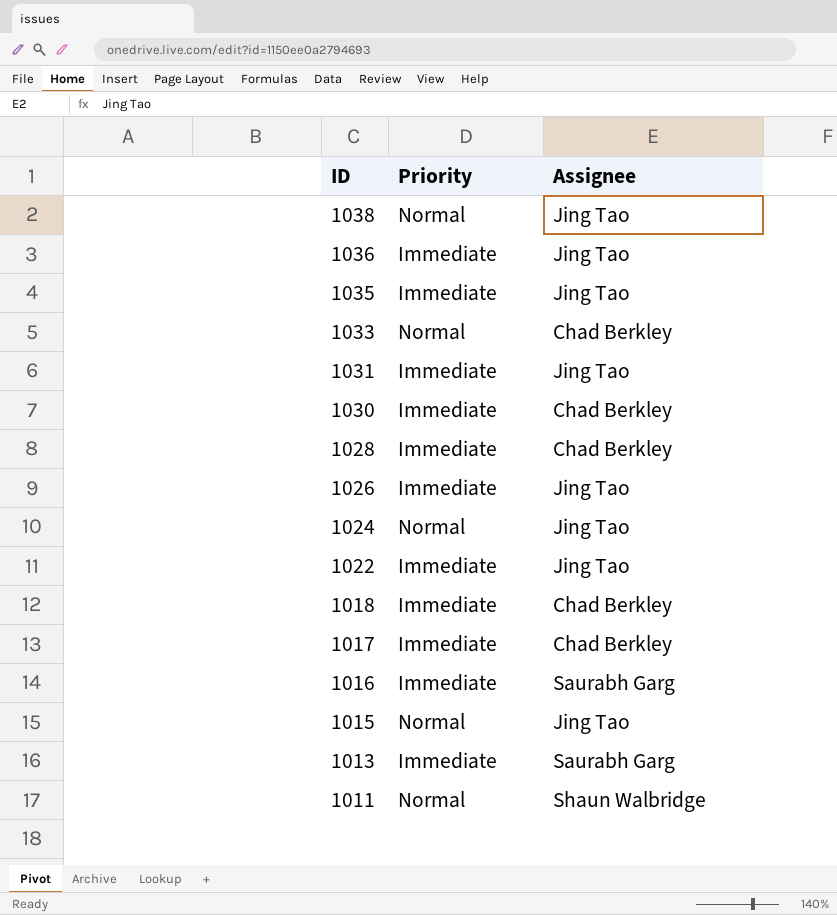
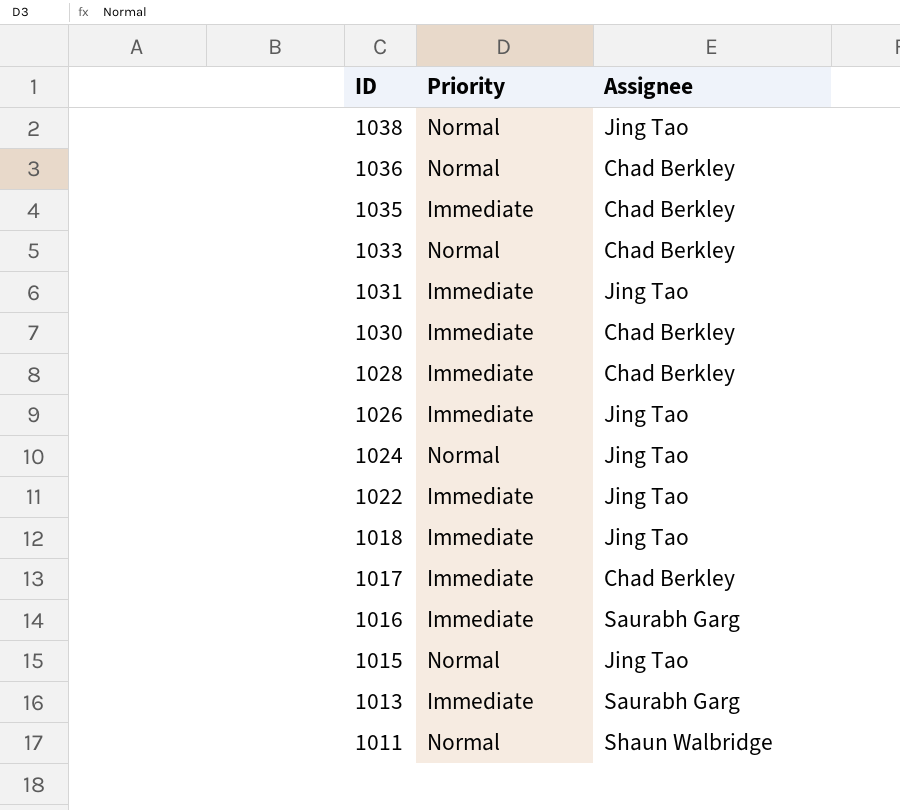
1036 | Priority: Immediate -> Normal
1036 | Assignee: Jing Tao -> Chad Berkley
1035 | Assignee: Jing Tao -> Chad Berkley
1018 | Assignee: Chad Berkley -> Jing Tao

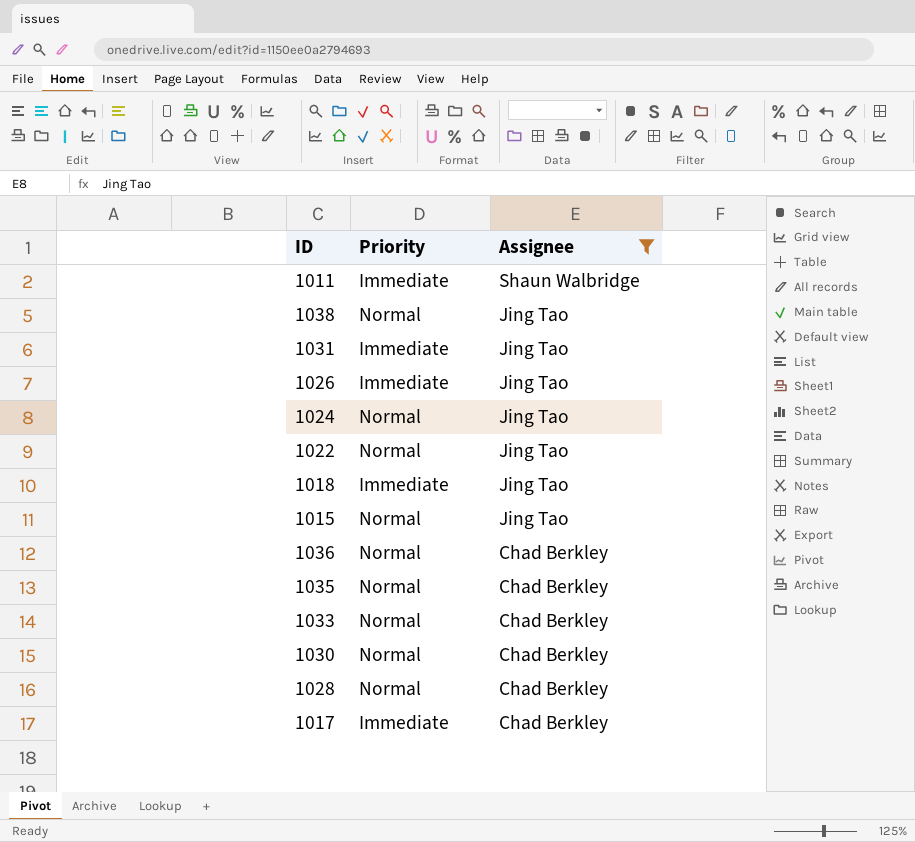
filter: none -> Assignee != Saurabh Garg
row order: ID descending -> Assignee descending
1011 | Priority: Normal -> Immediate
1022 | Priority: Immediate -> Normal
1035 | Priority: Immediate -> Normal
1030 | Priority: Immediate -> Normal
1028 | Priority: Immediate -> Normal

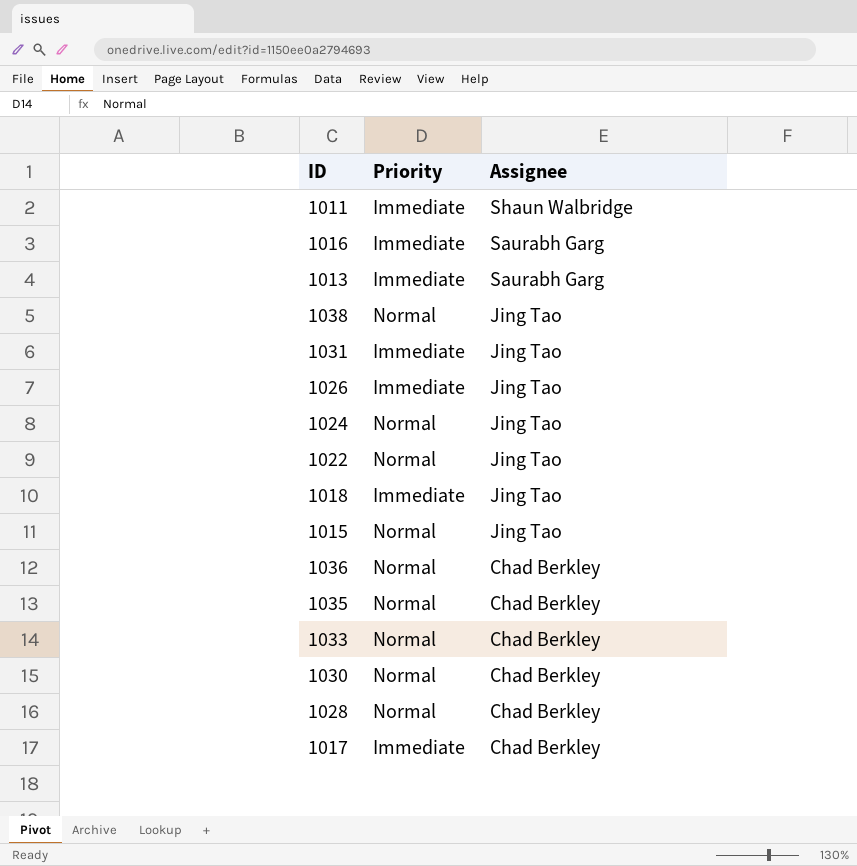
filter: Assignee != Saurabh Garg -> none

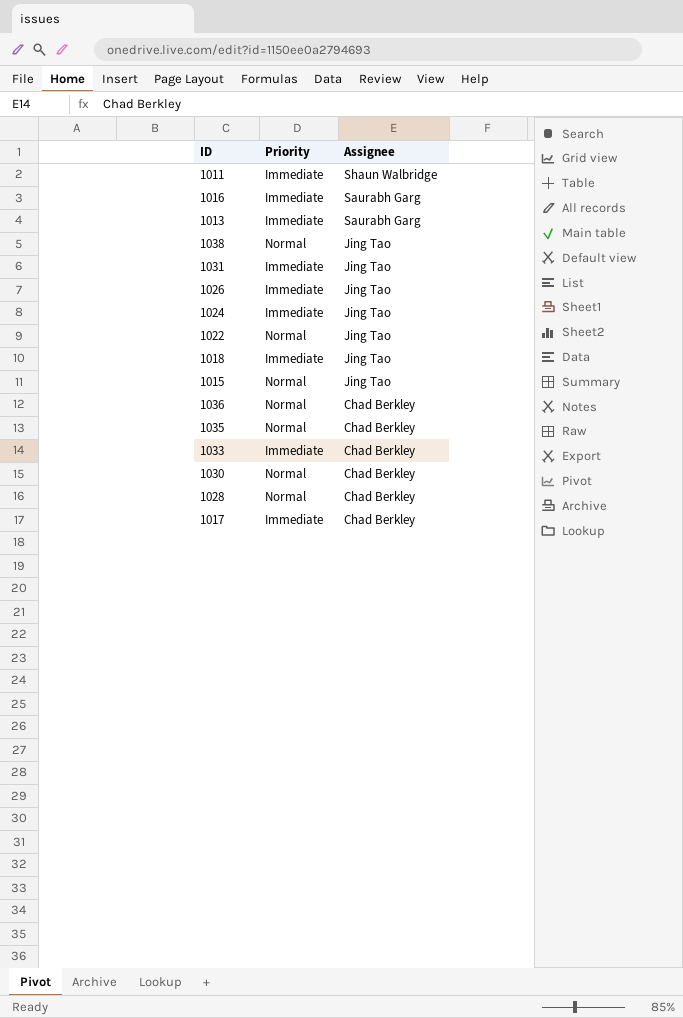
1024 | Priority: Normal -> Immediate
1033 | Priority: Normal -> Immediate

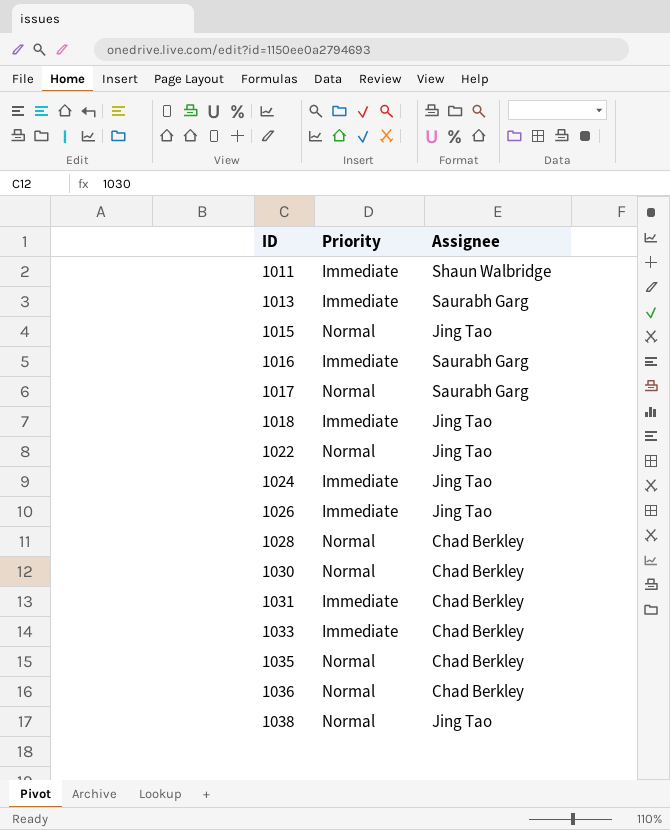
row order: Assignee descending -> ID ascending
1017 | Priority: Immediate -> Normal
1017 | Assignee: Chad Berkley -> Saurabh Garg
1031 | Assignee: Jing Tao -> Chad Berkley

